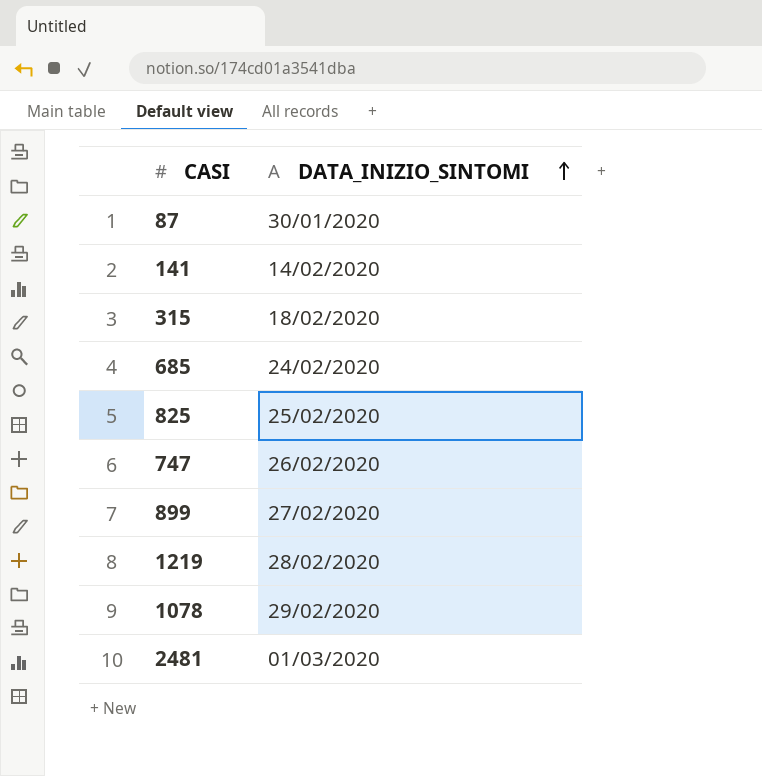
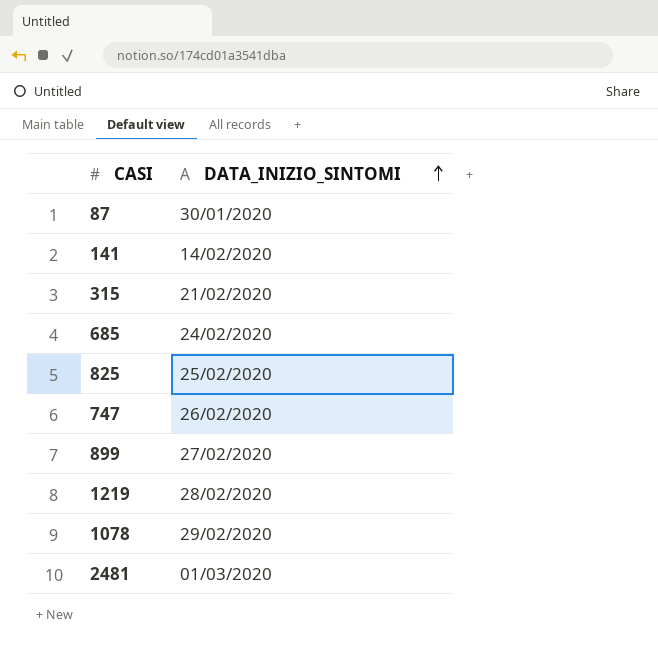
315 | DATA_INIZIO_SINTOMI: 18/02/2020 -> 21/02/2020

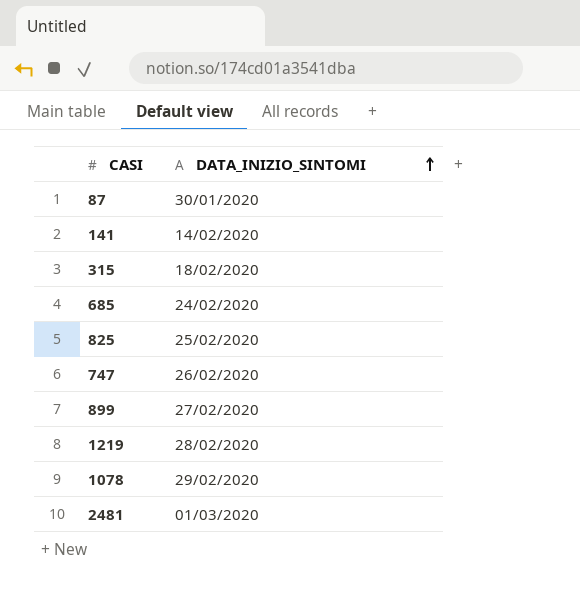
315 | DATA_INIZIO_SINTOMI: 21/02/2020 -> 18/02/2020

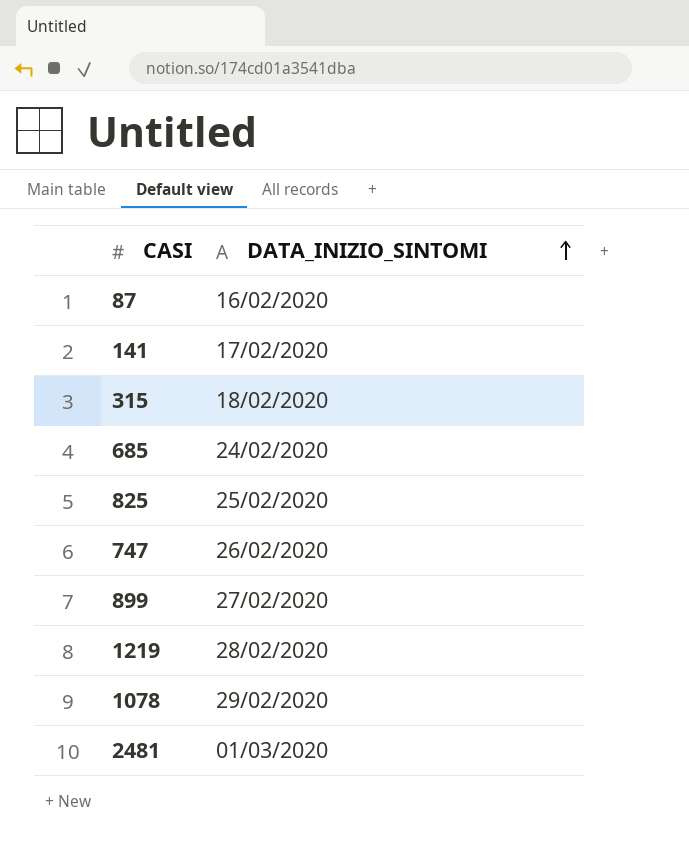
87 | DATA_INIZIO_SINTOMI: 30/01/2020 -> 16/02/2020
141 | DATA_INIZIO_SINTOMI: 14/02/2020 -> 17/02/2020

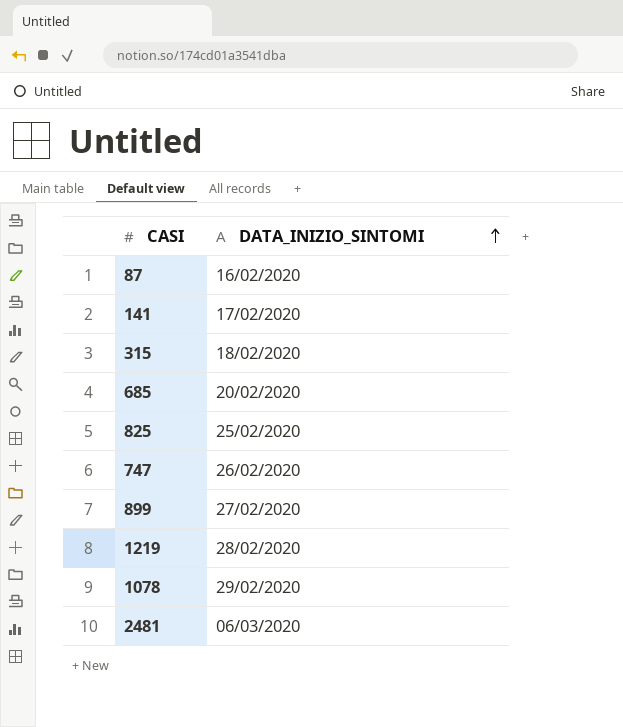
685 | DATA_INIZIO_SINTOMI: 24/02/2020 -> 20/02/2020
2481 | DATA_INIZIO_SINTOMI: 01/03/2020 -> 06/03/2020

